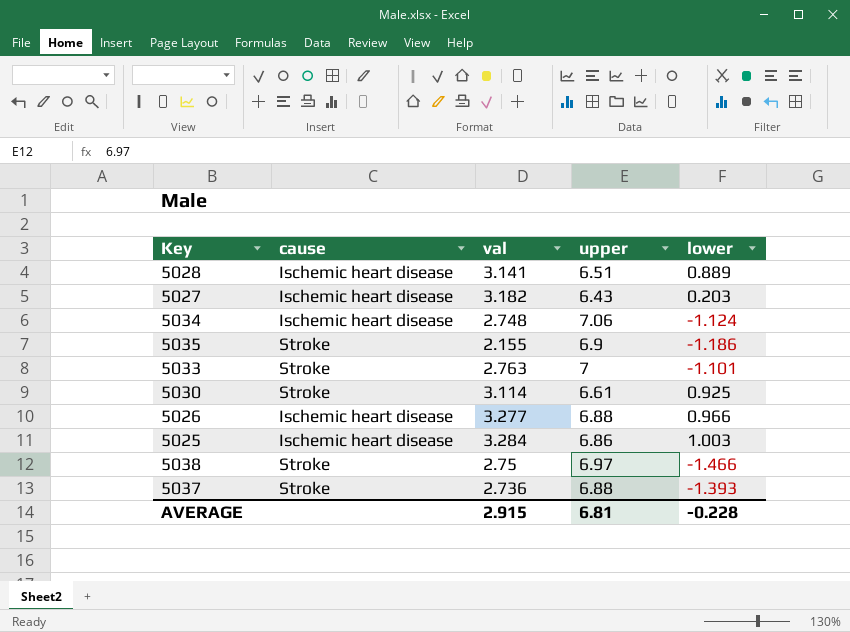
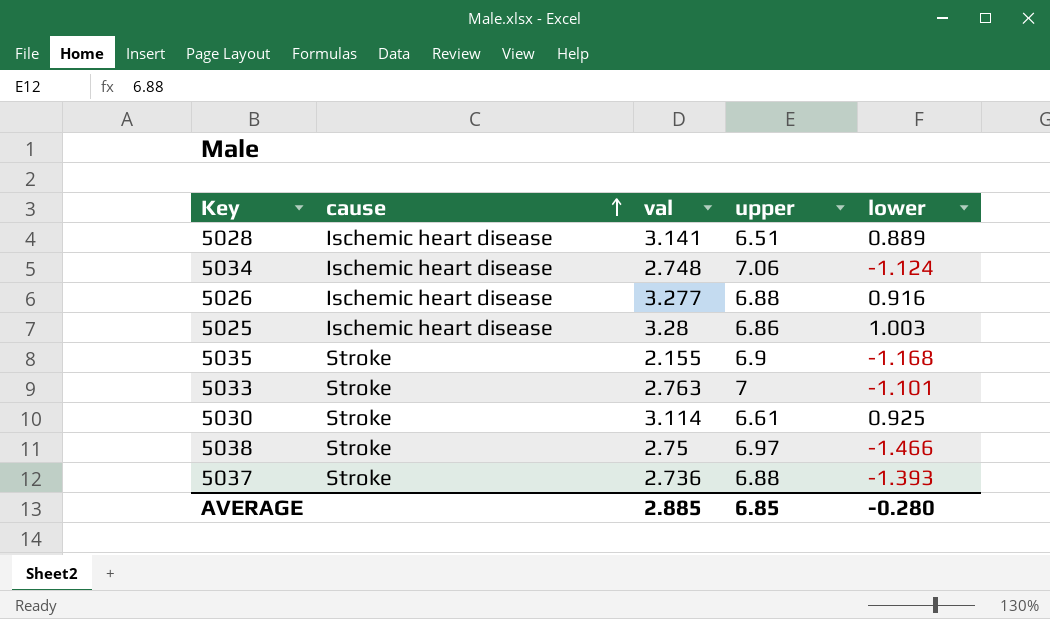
row order: none -> cause ascending
row 5027: Ischemic heart disease | 3.182 | 6.43 | 0.203 -> none
5026 | lower: 0.966 -> 0.916
5025 | val: 3.284 -> 3.28
5035 | lower: -1.186 -> -1.168
AVERAGE | val: 2.915 -> 2.885
AVERAGE | upper: 6.81 -> 6.85
AVERAGE | lower: -0.228 -> -0.280

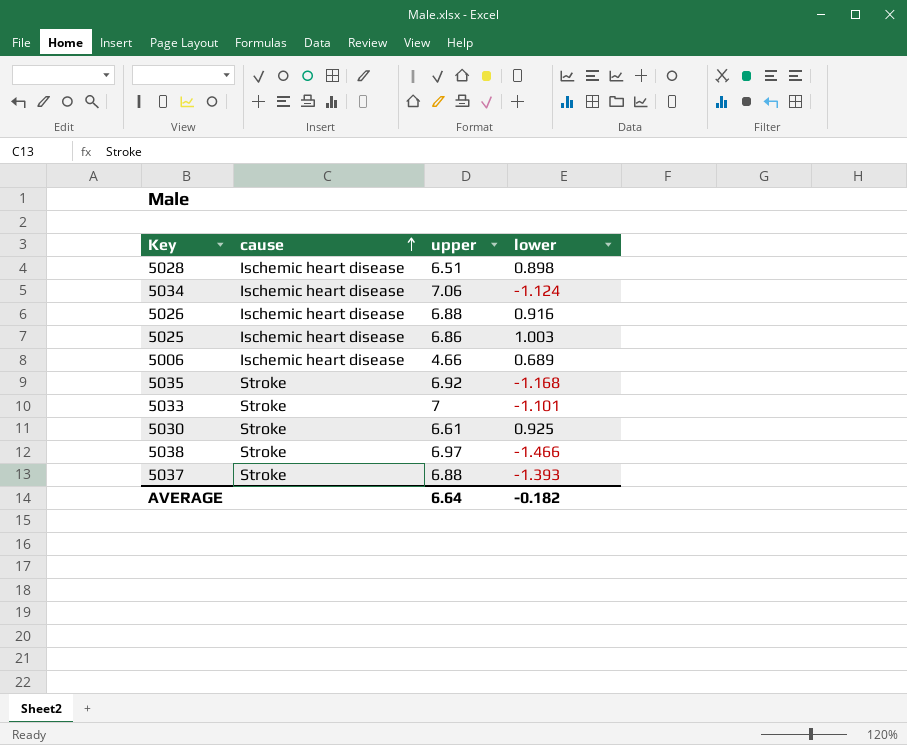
column val | position: 3 -> none
5028 | lower: 0.889 -> 0.898
row 5006: none -> Ischemic heart disease | 4.66 | 0.689
5035 | upper: 6.9 -> 6.92
AVERAGE | upper: 6.85 -> 6.64
AVERAGE | lower: -0.280 -> -0.182

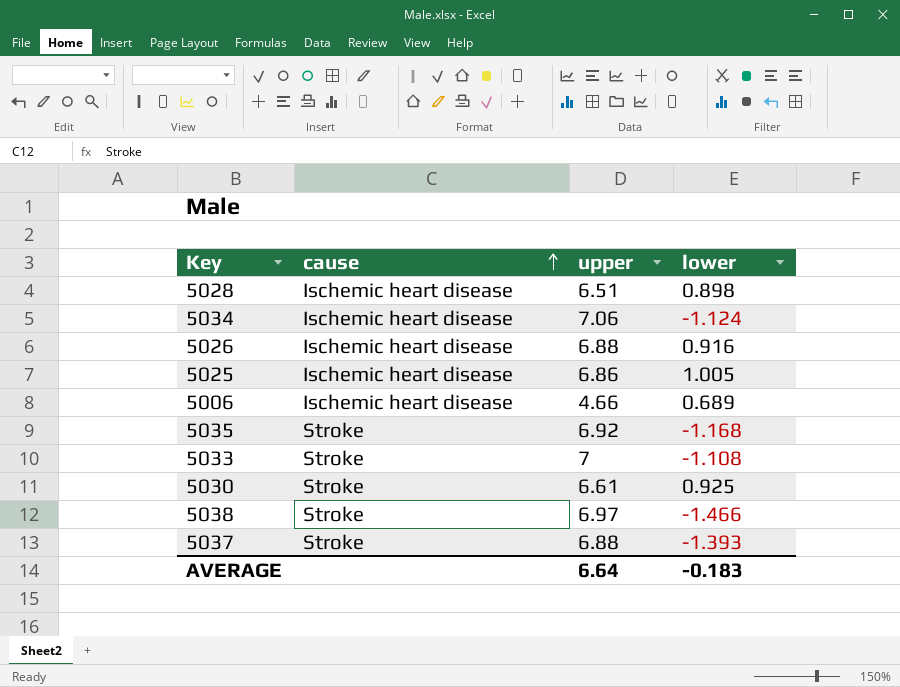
5025 | lower: 1.003 -> 1.005
5033 | lower: -1.101 -> -1.108
AVERAGE | lower: -0.182 -> -0.183

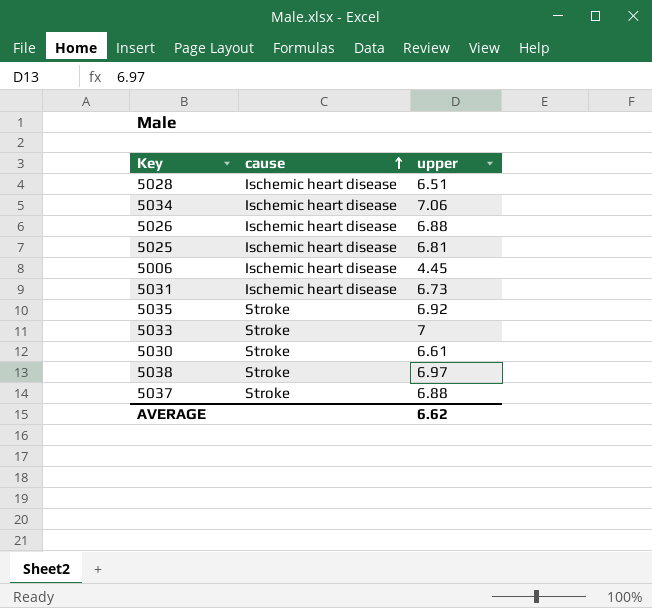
column lower | position: 4 -> none
5025 | upper: 6.86 -> 6.81
5006 | upper: 4.66 -> 4.45
row 5031: none -> Ischemic heart disease | 6.73
AVERAGE | upper: 6.64 -> 6.62

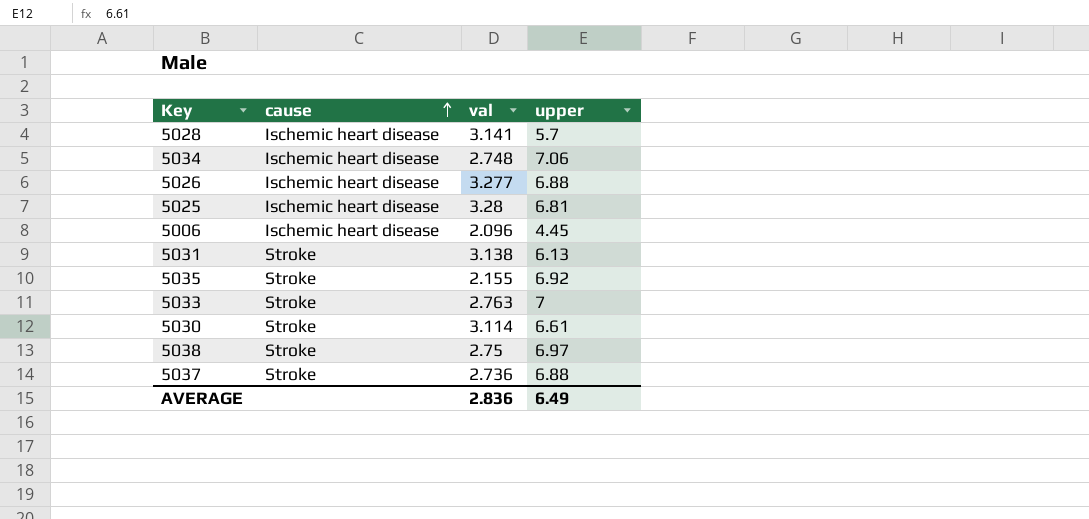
column val | position: none -> 3
5028 | upper: 6.51 -> 5.7
5031 | cause: Ischemic heart disease -> Stroke
5031 | upper: 6.73 -> 6.13
AVERAGE | upper: 6.62 -> 6.49

